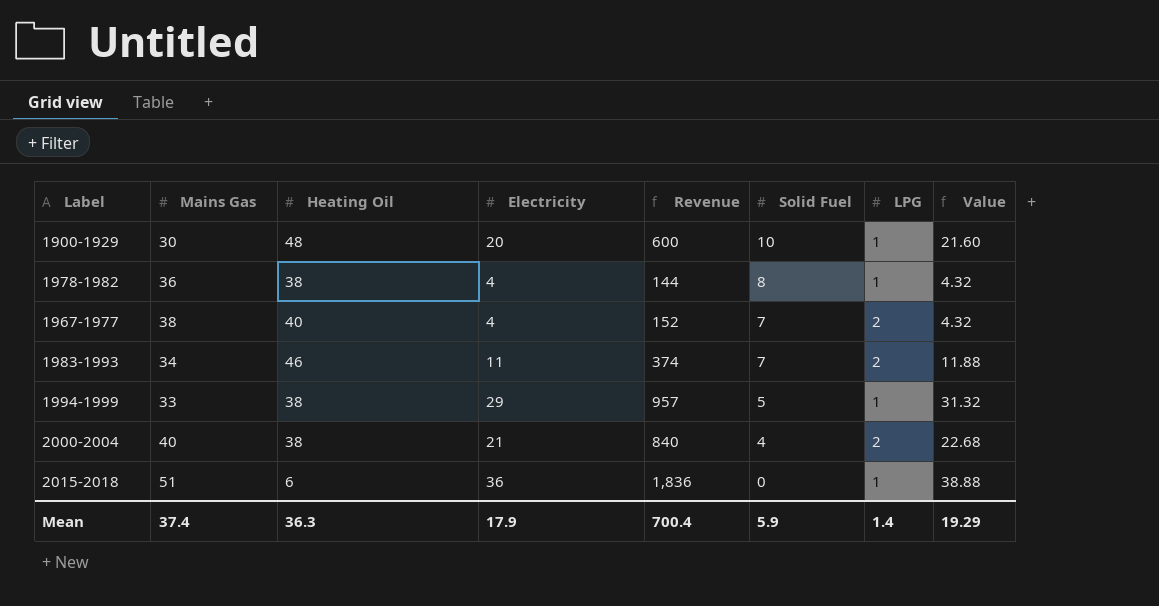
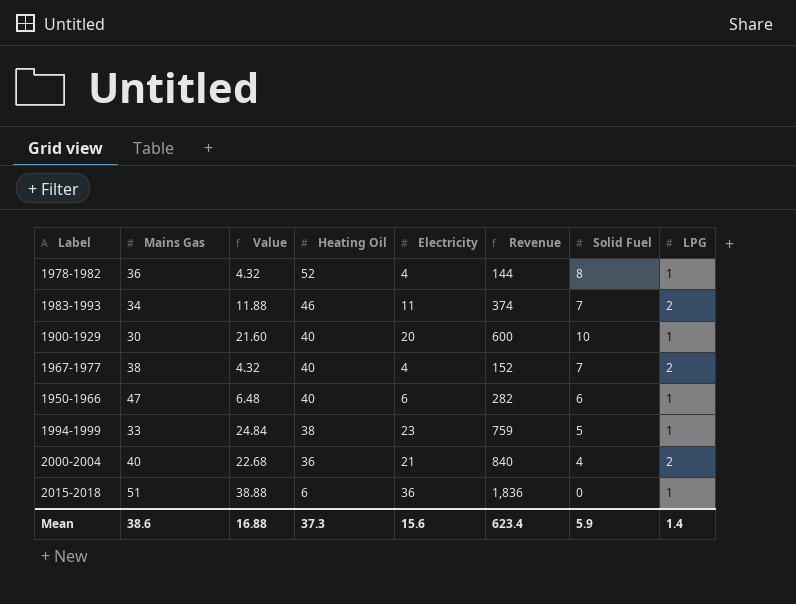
row order: Solid Fuel descending -> Heating Oil descending
column Value | position: 8 -> 3
1978-1982 | Heating Oil: 38 -> 52
1900-1929 | Heating Oil: 48 -> 40
row 1950-1966: none -> 47 | 6.48 | 40 | 6 | 282 | 6 | 1
1994-1999 | Value: 31.32 -> 24.84
1994-1999 | Electricity: 29 -> 23
1994-1999 | Revenue: 957 -> 759
2000-2004 | Heating Oil: 38 -> 36
Mean | Mains Gas: 37.4 -> 38.6
Mean | Value: 19.29 -> 16.88
Mean | Heating Oil: 36.3 -> 37.3
Mean | Electricity: 17.9 -> 15.6
Mean | Revenue: 700.4 -> 623.4

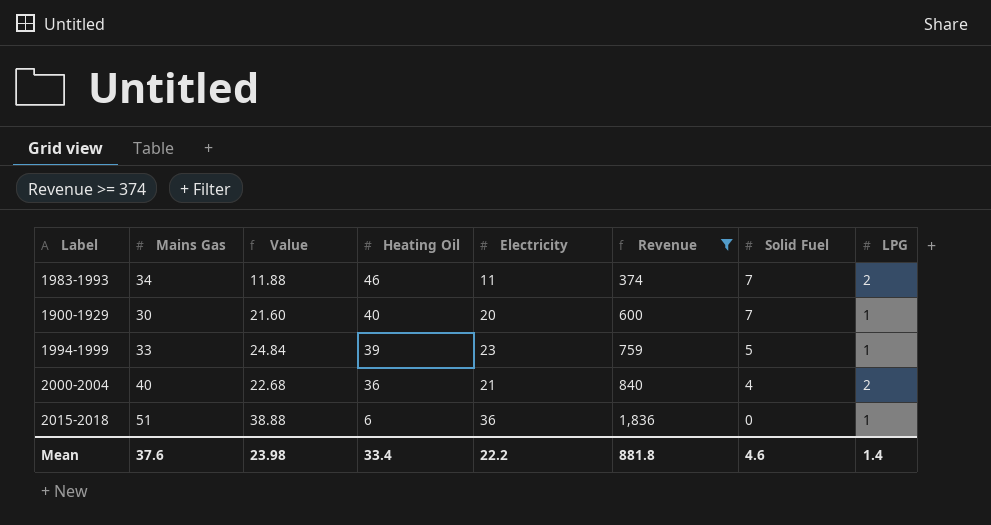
filter: none -> Revenue >= 374
1900-1929 | Solid Fuel: 10 -> 7
1994-1999 | Heating Oil: 38 -> 39
Mean | Mains Gas: 38.6 -> 37.6
Mean | Value: 16.88 -> 23.98
Mean | Heating Oil: 37.3 -> 33.4
Mean | Electricity: 15.6 -> 22.2
Mean | Revenue: 623.4 -> 881.8
Mean | Solid Fuel: 5.9 -> 4.6

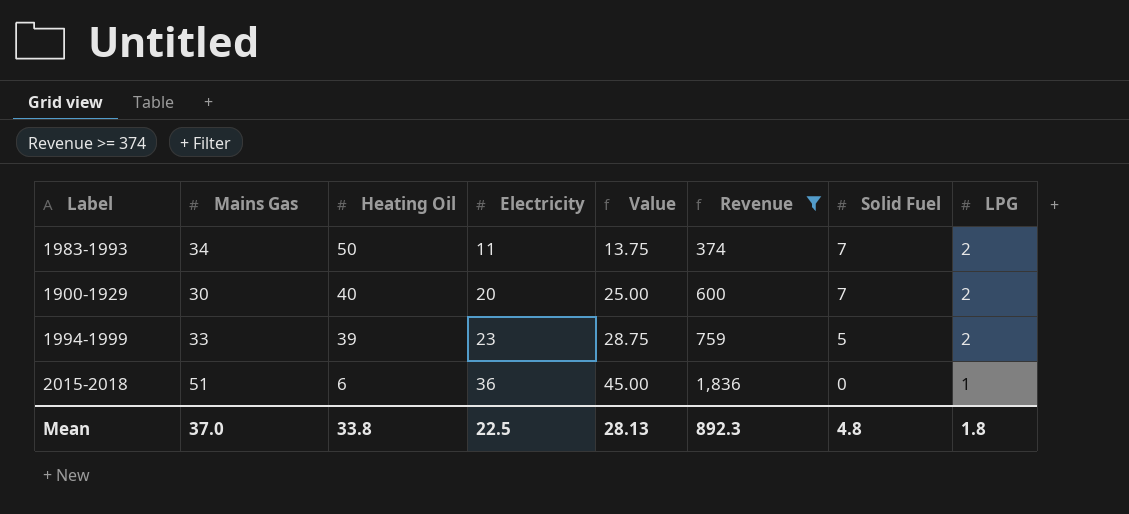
column Value | formula: [Electricity] * 1.08 -> [Electricity] * 1.25
column Value | position: 3 -> 5
row 2000-2004: 40 | 22.68 | 36 | 21 | 840 | 4 | 2 -> none
1983-1993 | Heating Oil: 46 -> 50
1900-1929 | LPG: 1 -> 2
1994-1999 | LPG: 1 -> 2
Mean | Mains Gas: 37.6 -> 37.0
Mean | Heating Oil: 33.4 -> 33.8
Mean | Electricity: 22.2 -> 22.5
Mean | Value: 23.98 -> 28.13
Mean | Revenue: 881.8 -> 892.3
Mean | Solid Fuel: 4.6 -> 4.8
Mean | LPG: 1.4 -> 1.8

